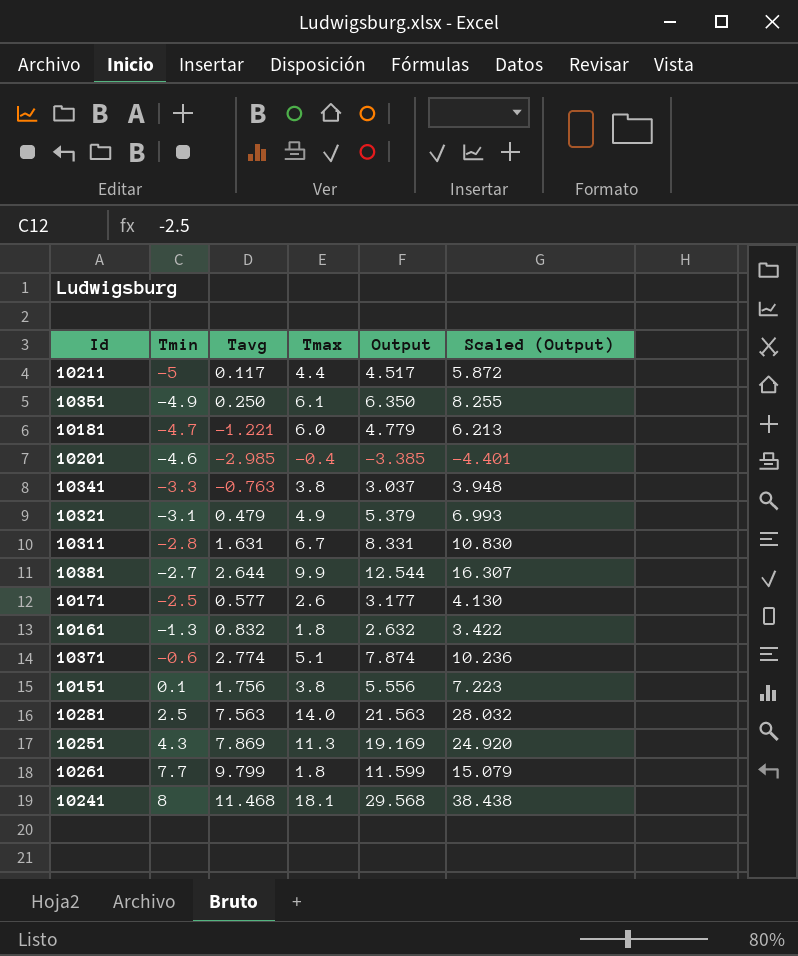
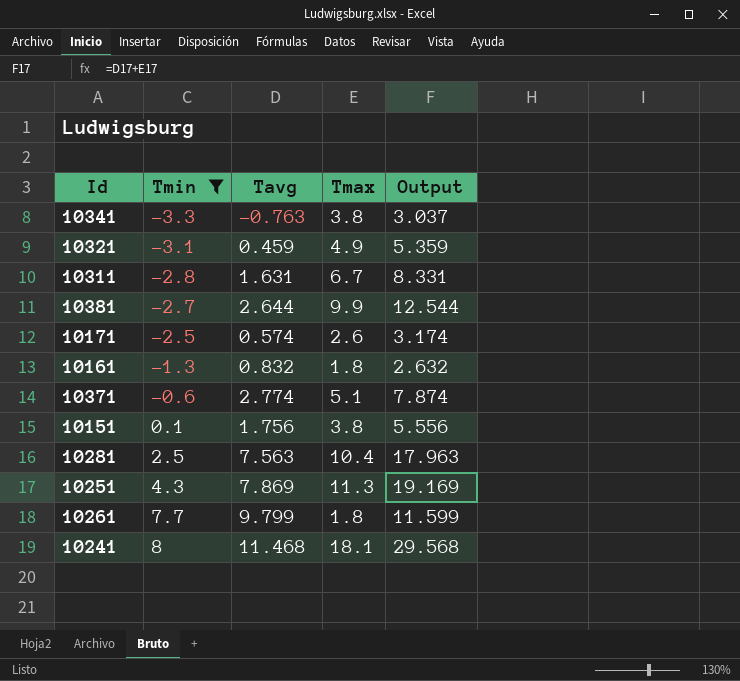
filter: none -> Tmin >= -3.3
column Scaled (Output) | formula: [Output] * 1.3 -> none
10321 | Tavg: 0.479 -> 0.459
10321 | Output: 5.379 -> 5.359
10171 | Tavg: 0.577 -> 0.574
10171 | Output: 3.177 -> 3.174
10281 | Tmax: 14.0 -> 10.4
10281 | Output: 21.563 -> 17.963

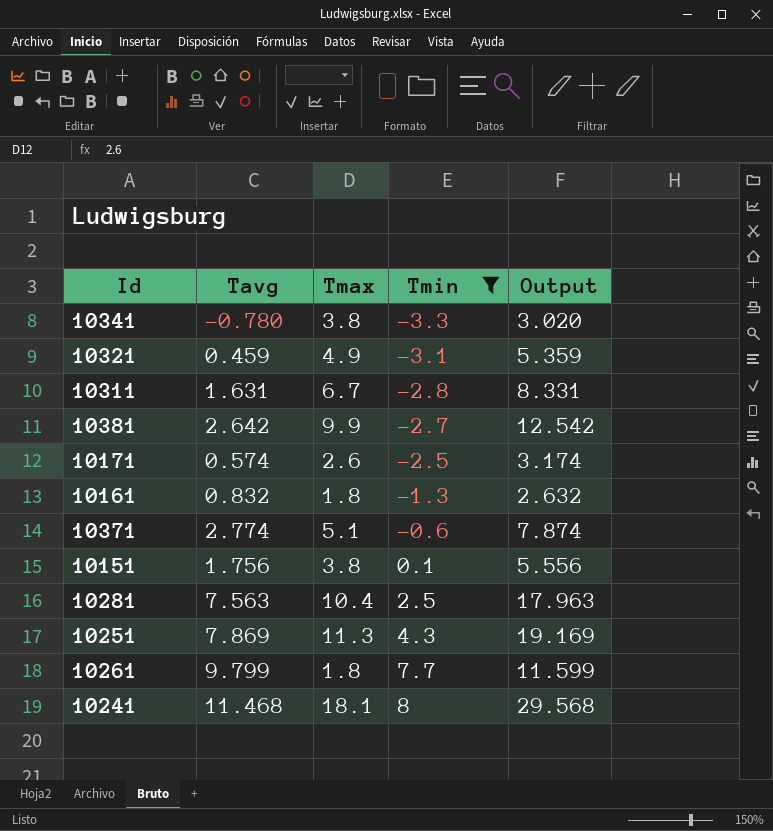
column Tmin | position: 2 -> 4
10341 | Tavg: -0.763 -> -0.780
10341 | Output: 3.037 -> 3.020
10381 | Tavg: 2.644 -> 2.642
10381 | Output: 12.544 -> 12.542

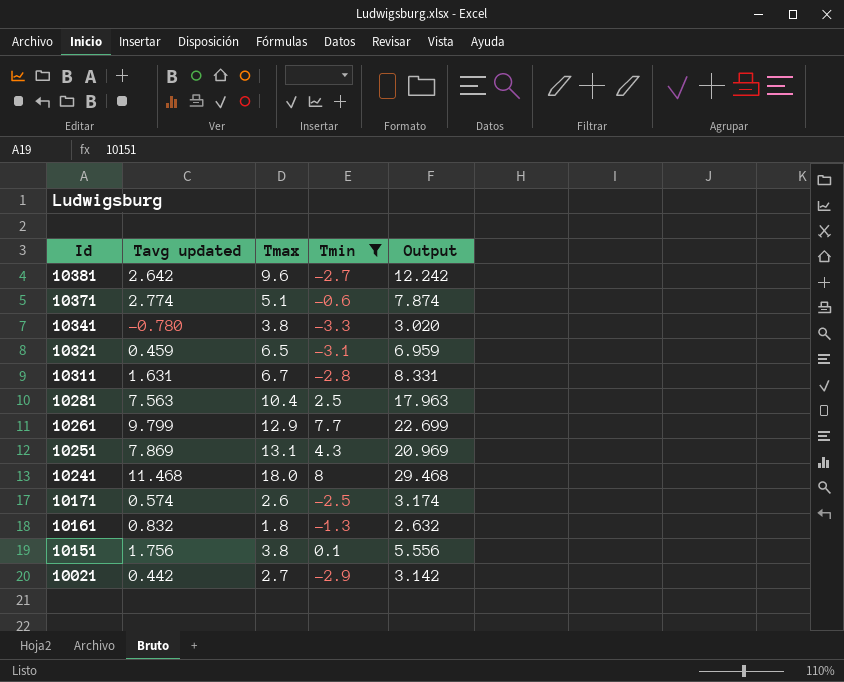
row order: Tmin ascending -> Id descending
column name: Tavg -> Tavg updated
10381 | Tmax: 9.9 -> 9.6
10381 | Output: 12.542 -> 12.242
10321 | Tmax: 4.9 -> 6.5
10321 | Output: 5.359 -> 6.959
10261 | Tmax: 1.8 -> 12.9
10261 | Output: 11.599 -> 22.699
10251 | Tmax: 11.3 -> 13.1
10251 | Output: 19.169 -> 20.969
10241 | Tmax: 18.1 -> 18.0
10241 | Output: 29.568 -> 29.468
row 10021: none -> 0.442 | 2.7 | -2.9 | 3.142

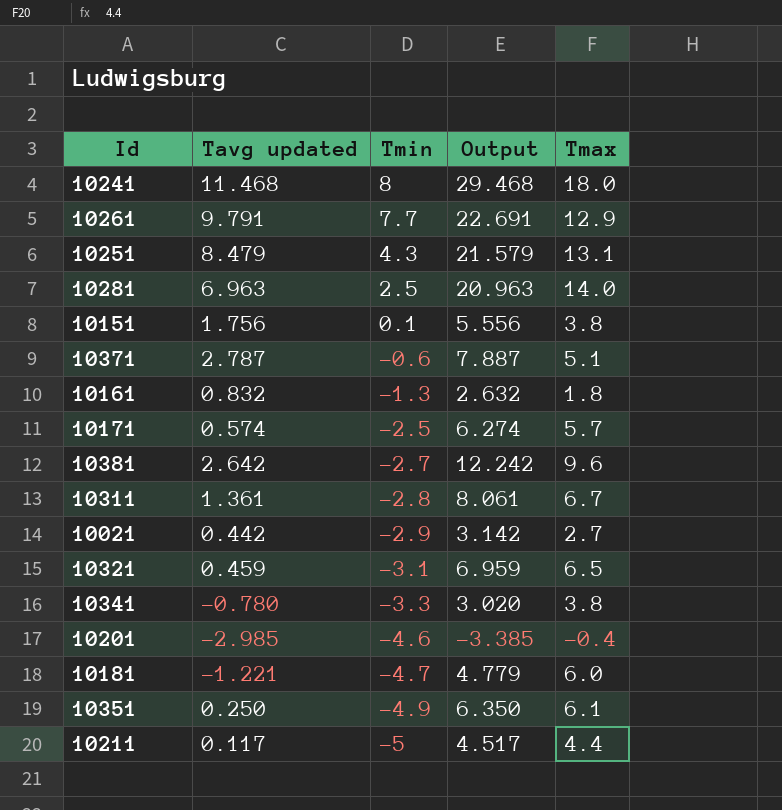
filter: Tmin >= -3.3 -> none
row order: Id descending -> Tmin descending
column Tmax | position: 3 -> 5
10261 | Tavg updated: 9.799 -> 9.791
10261 | Output: 22.699 -> 22.691
10251 | Tavg updated: 7.869 -> 8.479
10251 | Output: 20.969 -> 21.579
10281 | Tavg updated: 7.563 -> 6.963
10281 | Output: 17.963 -> 20.963
10281 | Tmax: 10.4 -> 14.0
10371 | Tavg updated: 2.774 -> 2.787
10371 | Output: 7.874 -> 7.887
10171 | Output: 3.174 -> 6.274
10171 | Tmax: 2.6 -> 5.7
10311 | Tavg updated: 1.631 -> 1.361
10311 | Output: 8.331 -> 8.061

